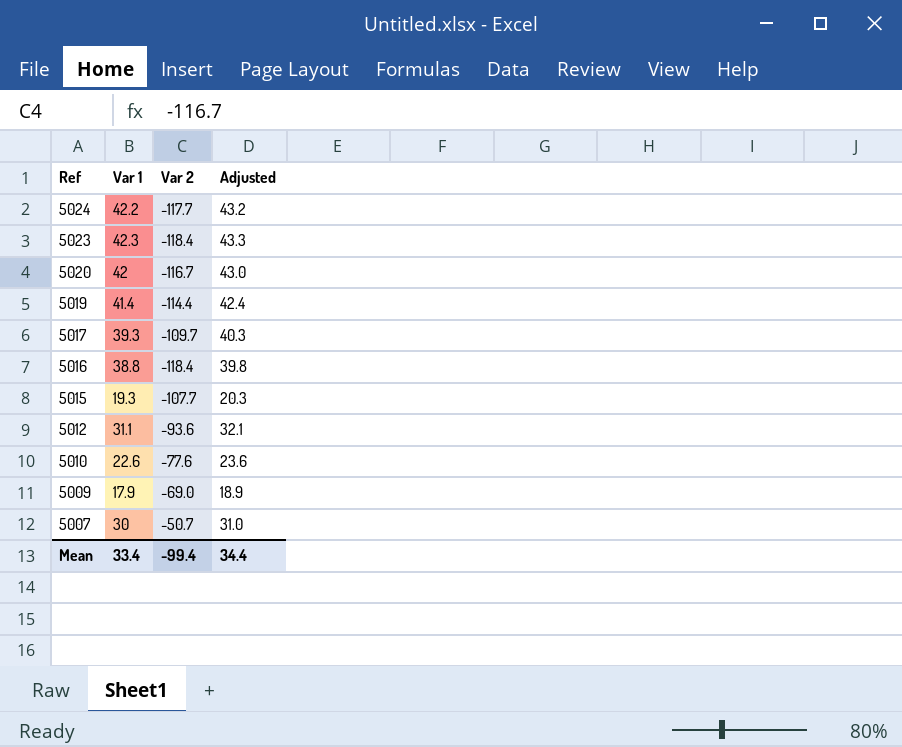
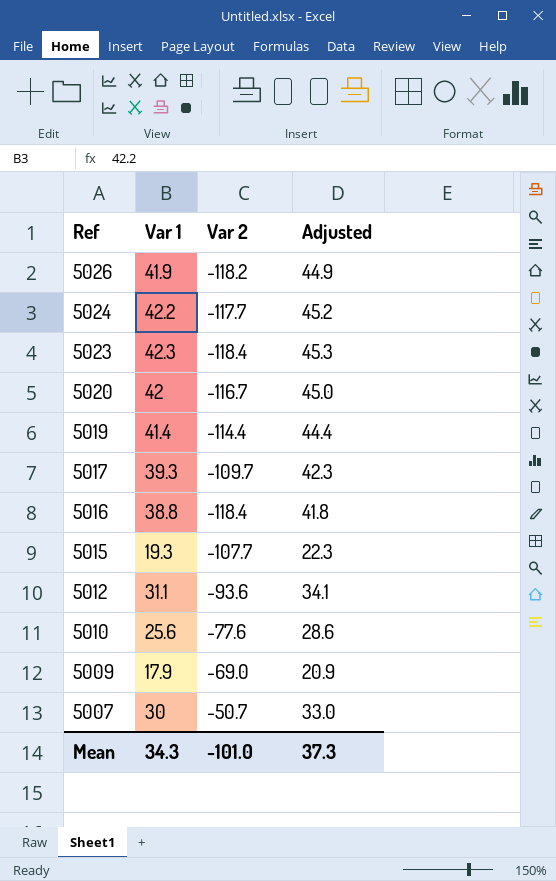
column Adjusted | formula: [Var 1] + 1 -> [Var 1] + 3
row 5026: none -> 41.9 | -118.2 | 44.9
5010 | Var 1: 22.6 -> 25.6
Mean | Var 1: 33.4 -> 34.3
Mean | Var 2: -99.4 -> -101.0
Mean | Adjusted: 34.4 -> 37.3

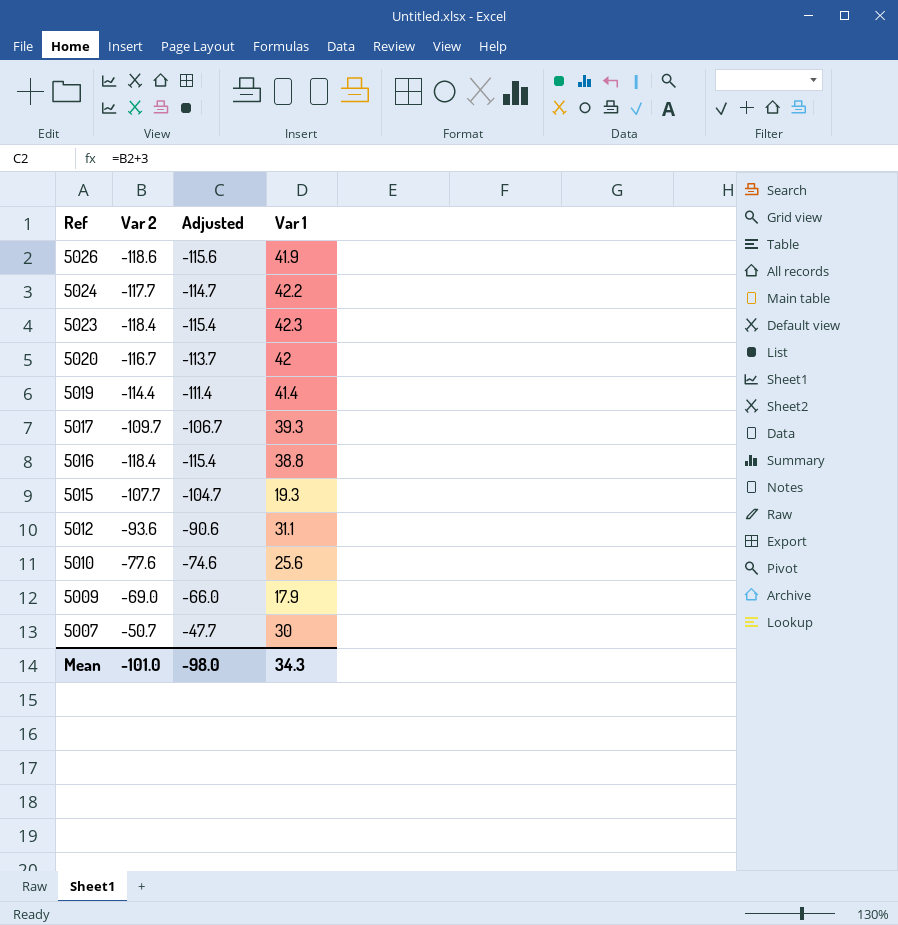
column Adjusted | formula: [Var 1] + 3 -> [Var 2] + 3
column Var 1 | position: 2 -> 4
5026 | Var 2: -118.2 -> -118.6
Mean | Adjusted: 37.3 -> -98.0

